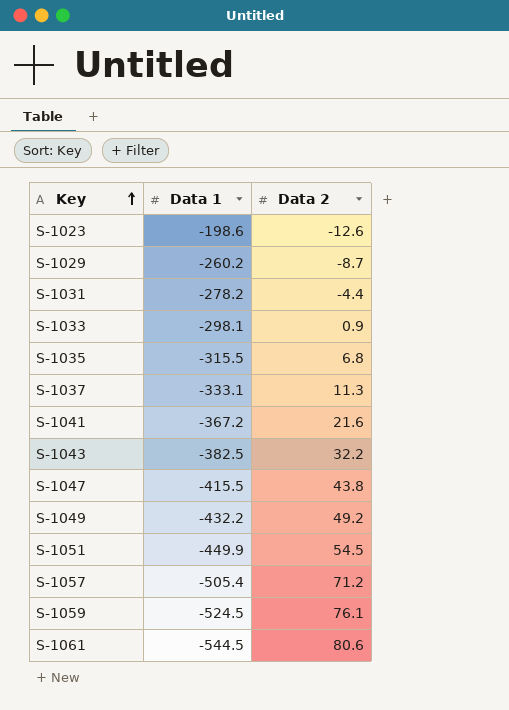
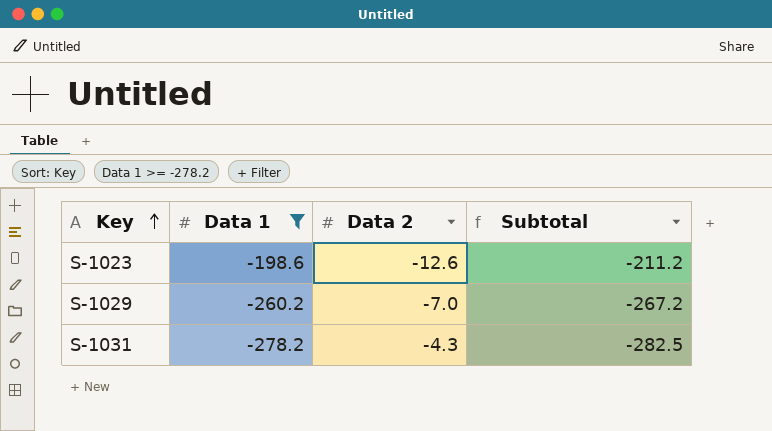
filter: none -> Data 1 >= -278.2
column Subtotal | formula: none -> [Data 1] + [Data 2]
S-1029 | Data 2: -8.7 -> -7.0
S-1031 | Data 2: -4.4 -> -4.3

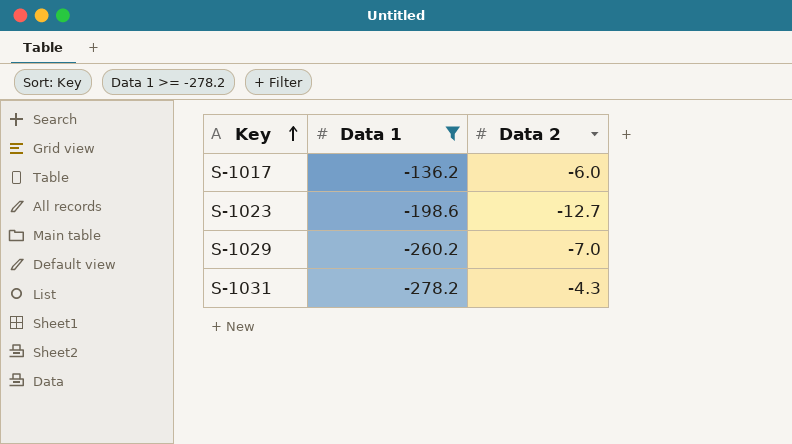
column Subtotal | formula: [Data 1] + [Data 2] -> none
row S-1017: none -> -136.2 | -6.0
S-1023 | Data 2: -12.6 -> -12.7

